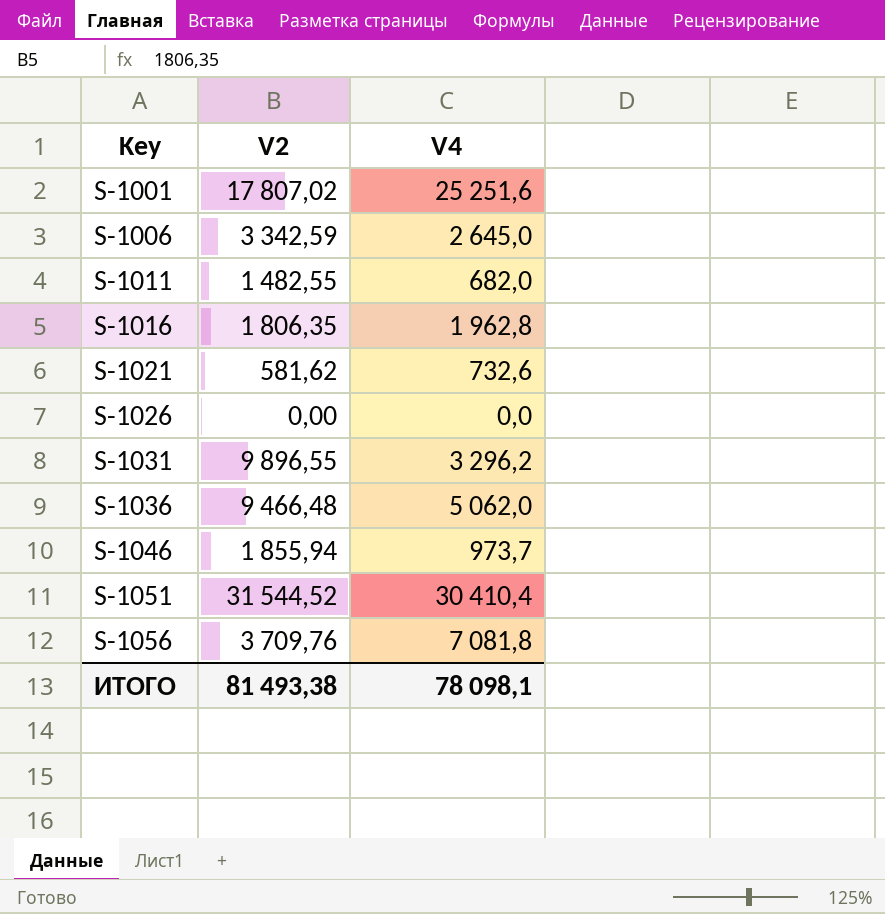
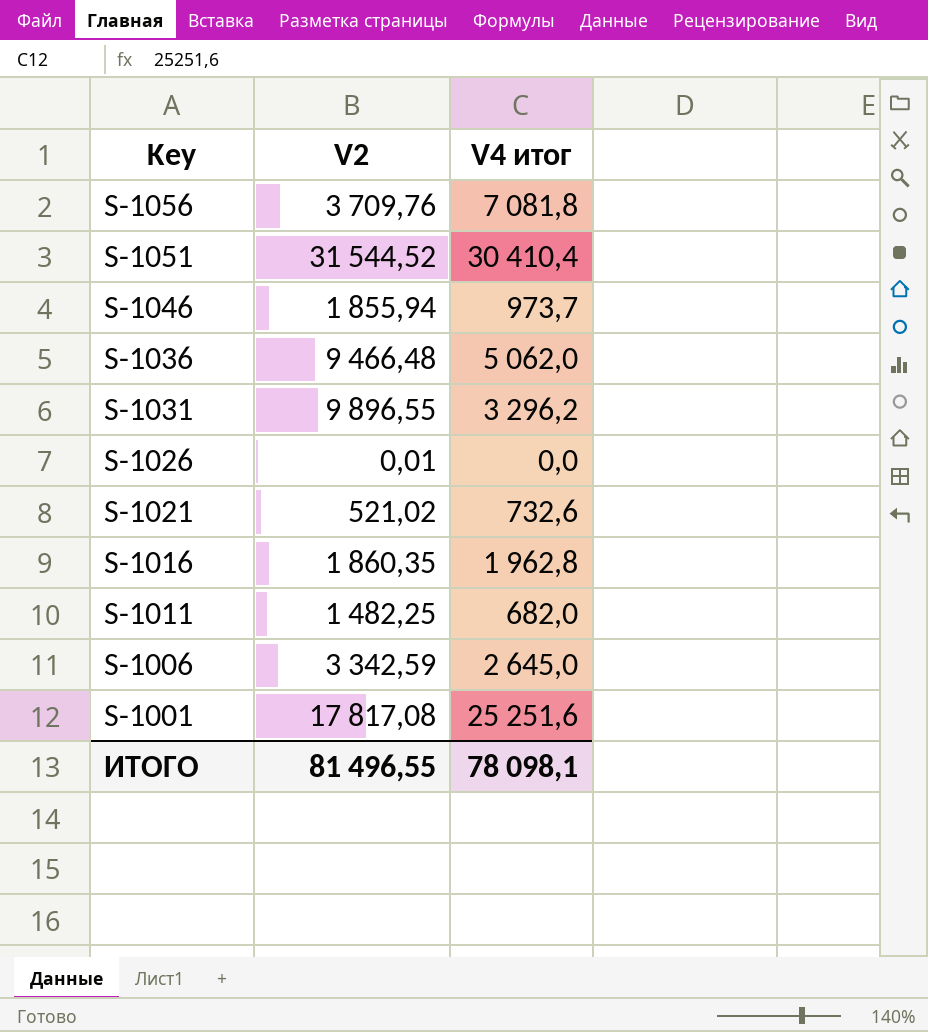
row order: Key ascending -> Key descending
column name: V4 -> V4 итог
S-1026 | V2: 0,00 -> 0,01
S-1021 | V2: 581,62 -> 521,02
S-1016 | V2: 1 806,35 -> 1 860,35
S-1011 | V2: 1 482,55 -> 1 482,25
S-1001 | V2: 17 807,02 -> 17 817,08
ИТОГО | V2: 81 493,38 -> 81 496,55

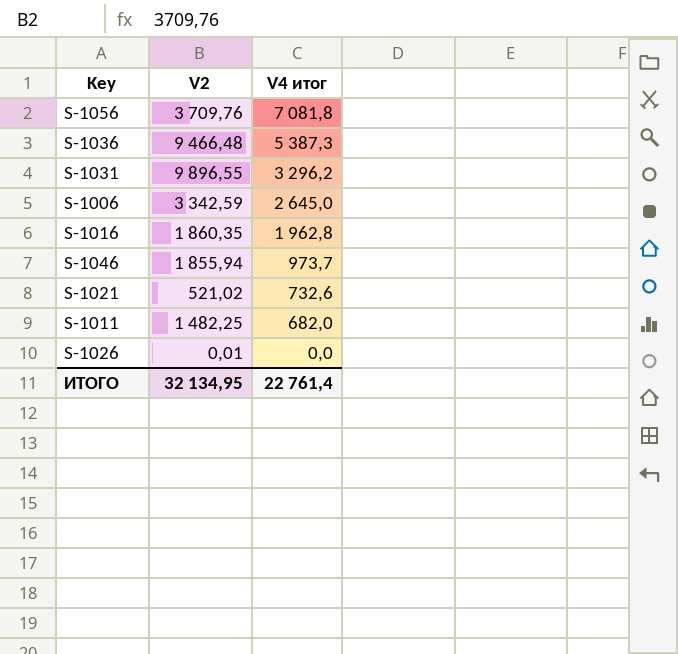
row order: Key descending -> V4 итог descending
row S-1051: 31 544,52 | 30 410,4 -> none
row S-1001: 17 817,08 | 25 251,6 -> none
S-1036 | V4 итог: 5 062,0 -> 5 387,3
ИТОГО | V2: 81 496,55 -> 32 134,95
ИТОГО | V4 итог: 78 098,1 -> 22 761,4

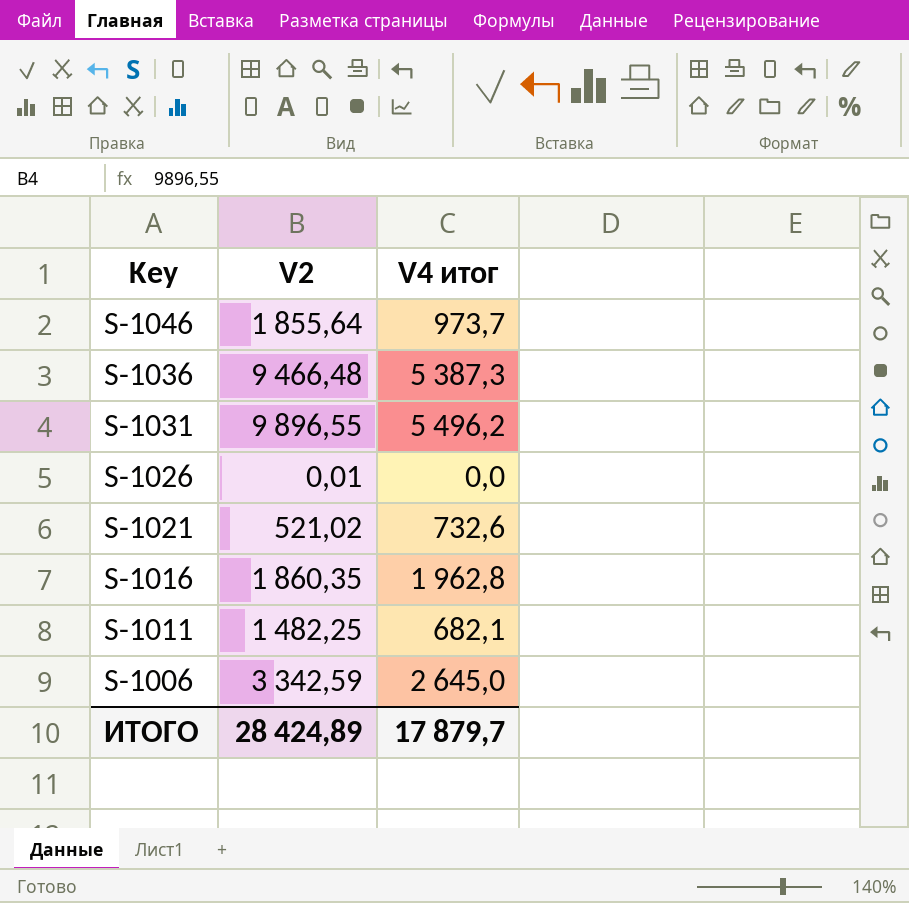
row order: V4 итог descending -> Key descending
row S-1056: 3 709,76 | 7 081,8 -> none
S-1046 | V2: 1 855,94 -> 1 855,64
S-1031 | V4 итог: 3 296,2 -> 5 496,2
S-1011 | V4 итог: 682,0 -> 682,1
ИТОГО | V2: 32 134,95 -> 28 424,89
ИТОГО | V4 итог: 22 761,4 -> 17 879,7

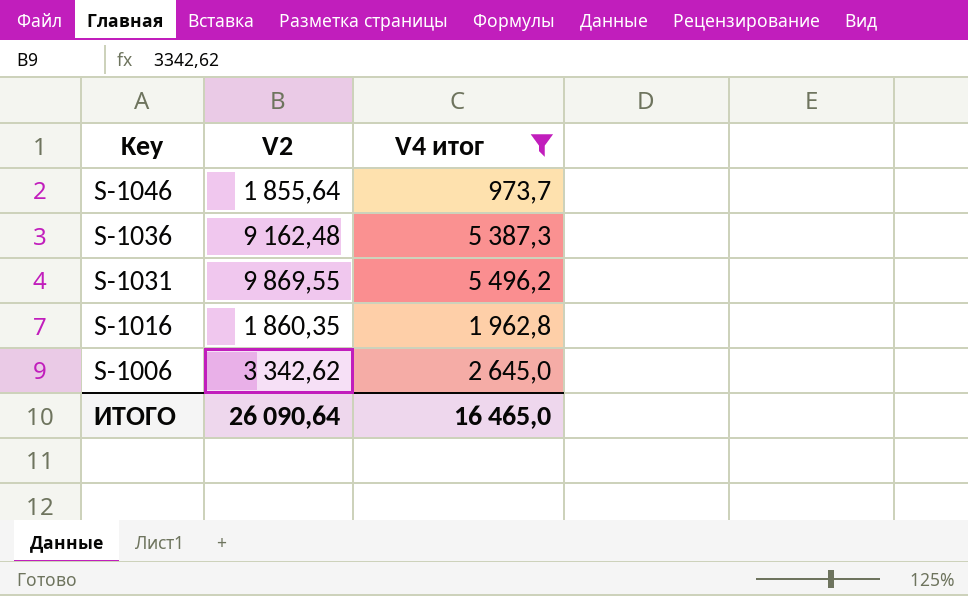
filter: none -> V4 итог >= 973,7
S-1036 | V2: 9 466,48 -> 9 162,48
S-1031 | V2: 9 896,55 -> 9 869,55
S-1006 | V2: 3 342,59 -> 3 342,62
ИТОГО | V2: 28 424,89 -> 26 090,64
ИТОГО | V4 итог: 17 879,7 -> 16 465,0

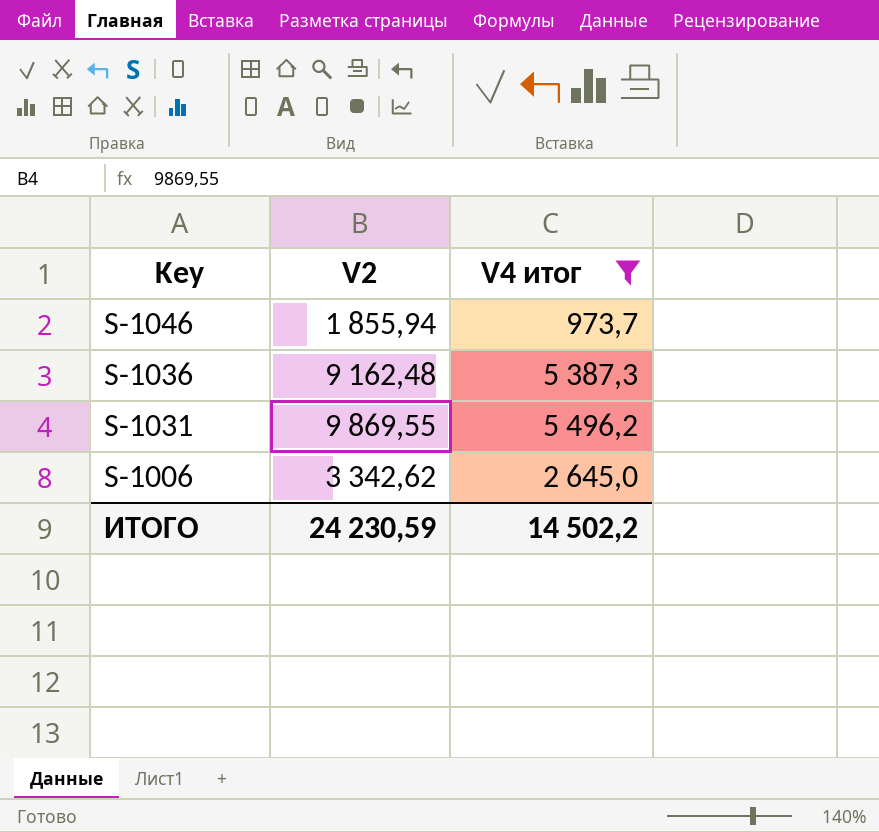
row S-1016: 1 860,35 | 1 962,8 -> none
S-1046 | V2: 1 855,64 -> 1 855,94
ИТОГО | V2: 26 090,64 -> 24 230,59
ИТОГО | V4 итог: 16 465,0 -> 14 502,2

